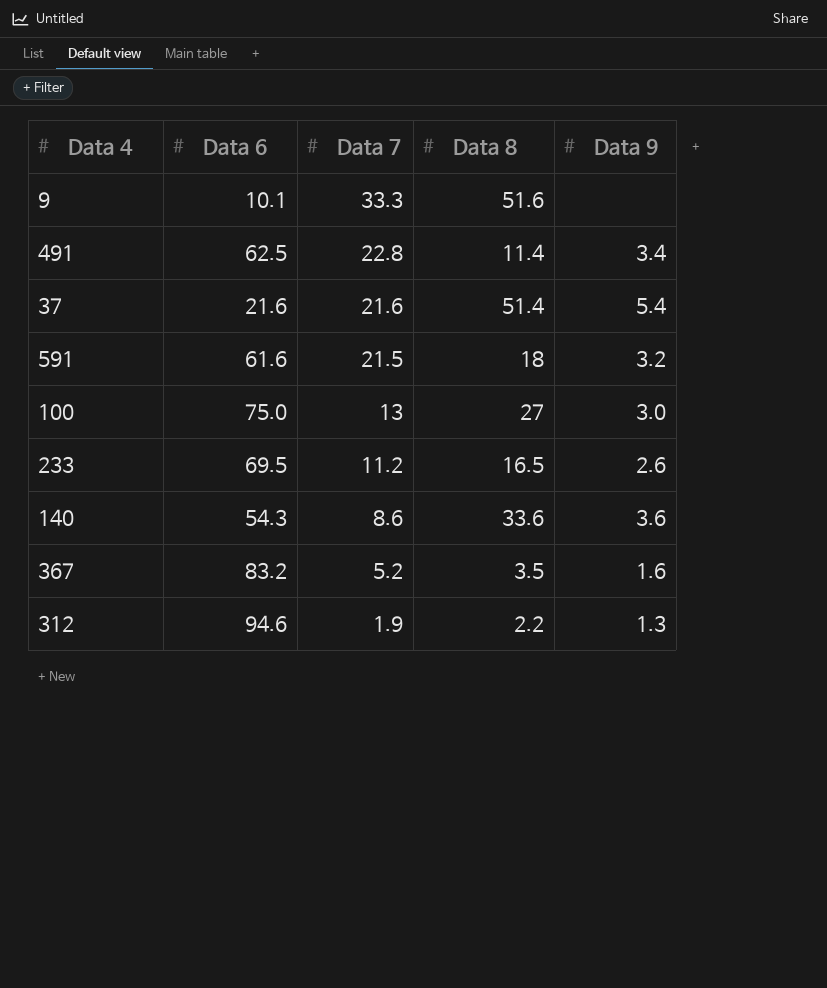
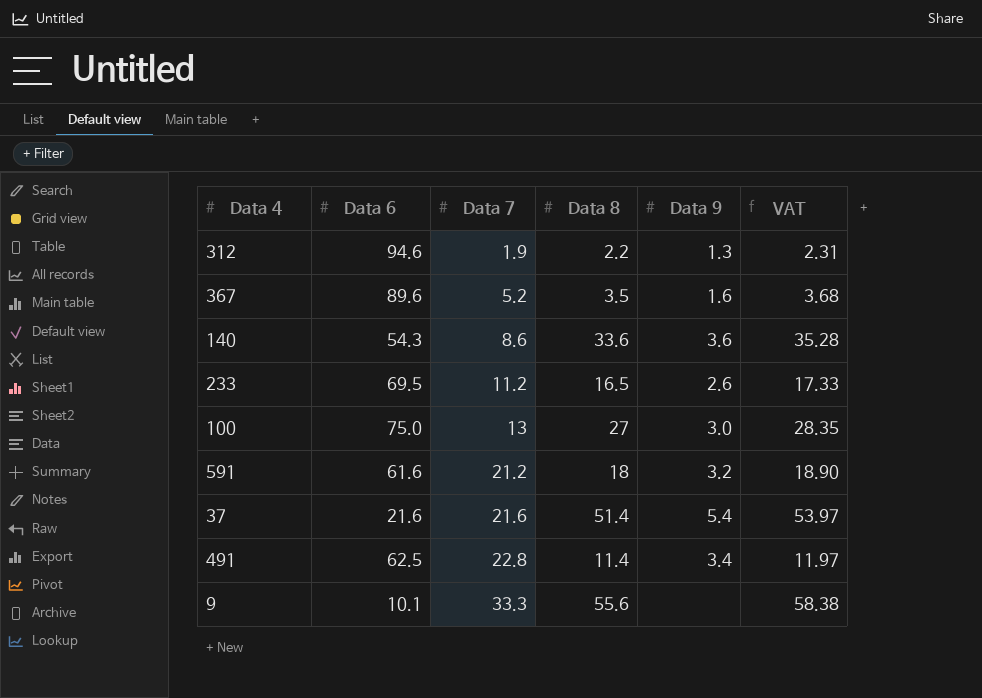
row order: Data 7 descending -> Data 7 ascending
column VAT | formula: none -> [Data 8] * 1.05
367 | Data 6: 83.2 -> 89.6
591 | Data 7: 21.5 -> 21.2
9 | Data 8: 51.6 -> 55.6

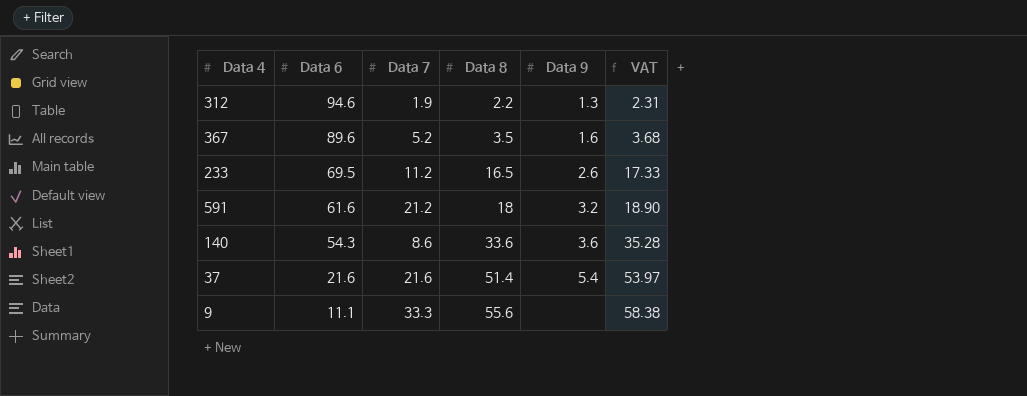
row order: Data 7 ascending -> Data 6 descending
row 100: 75.0 | 13 | 27 | 3.0 | 28.35 -> none
row 491: 62.5 | 22.8 | 11.4 | 3.4 | 11.97 -> none
9 | Data 6: 10.1 -> 11.1

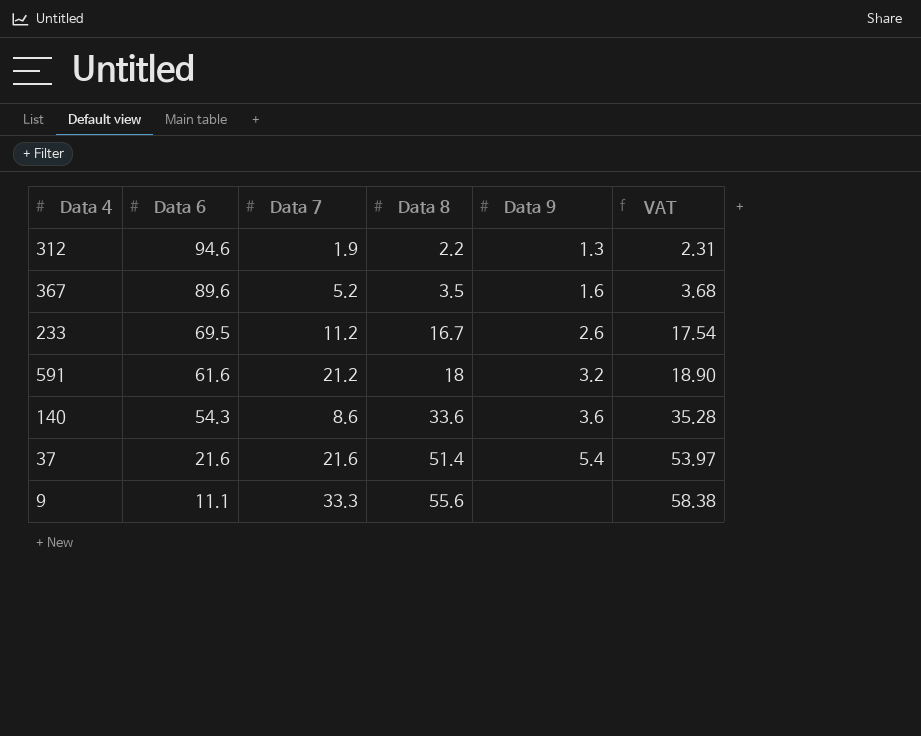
233 | Data 8: 16.5 -> 16.7
233 | VAT: 17.33 -> 17.54

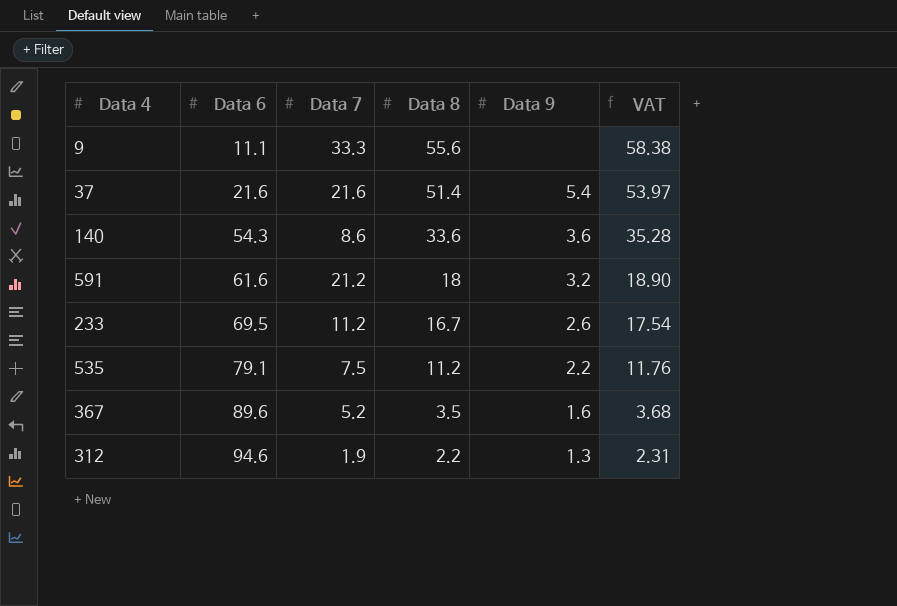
row order: Data 6 descending -> Data 6 ascending
row 535: none -> 79.1 | 7.5 | 11.2 | 2.2 | 11.76

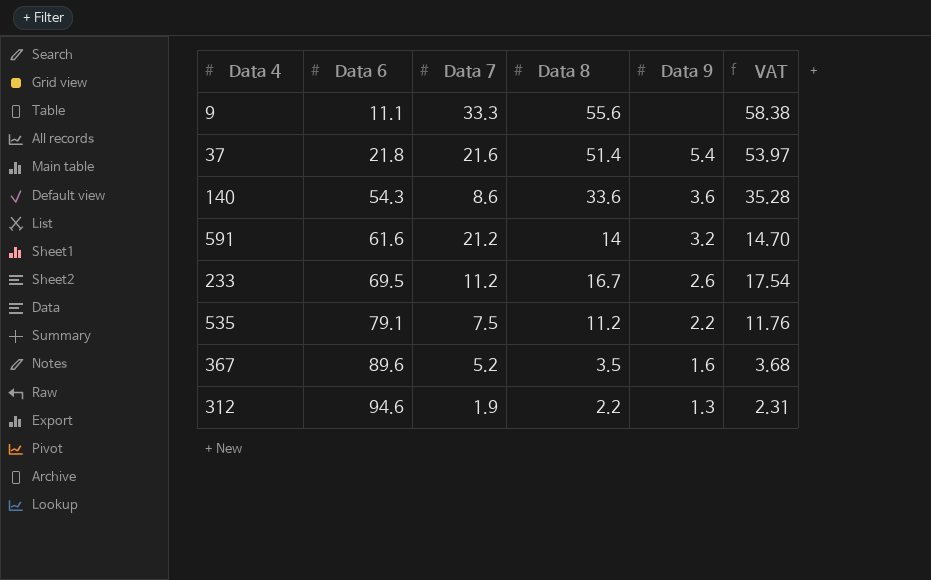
37 | Data 6: 21.6 -> 21.8
591 | Data 8: 18 -> 14
591 | VAT: 18.90 -> 14.70

